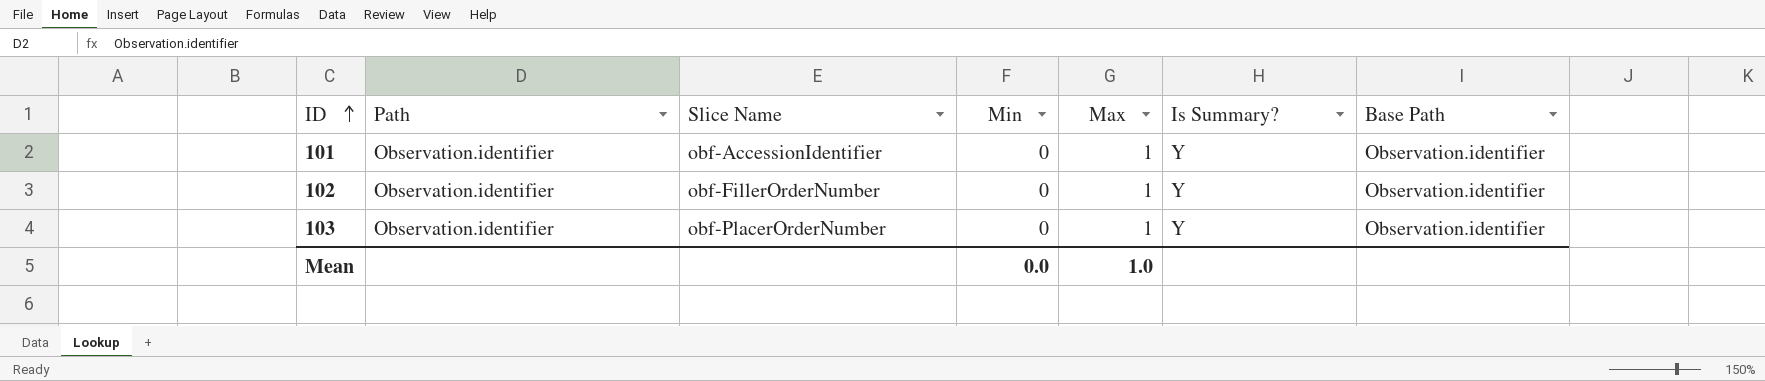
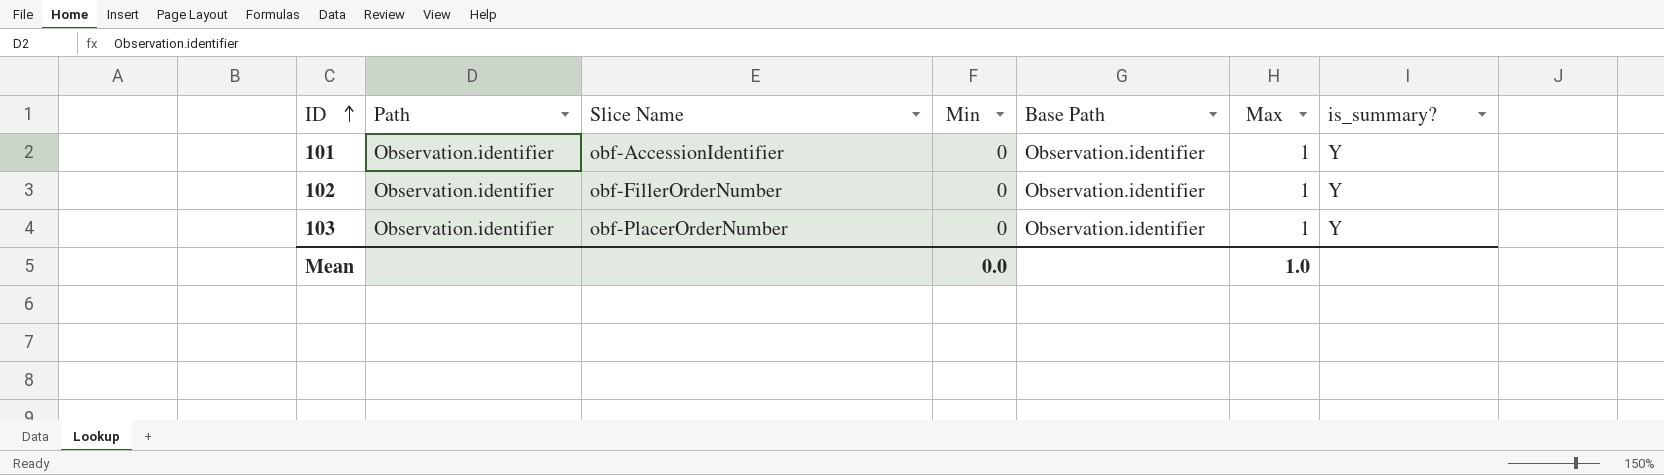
column Base Path | position: 7 -> 5
column name: Is Summary? -> is_summary?

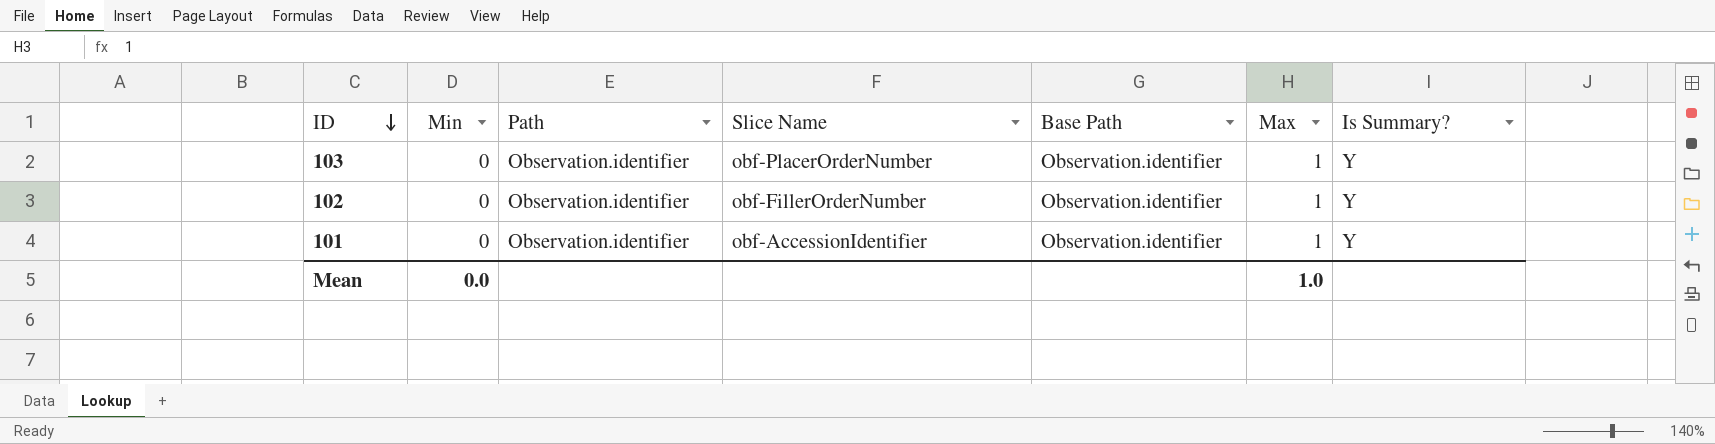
row order: ID ascending -> ID descending
column Min | position: 4 -> 2
column name: is_summary? -> Is Summary?

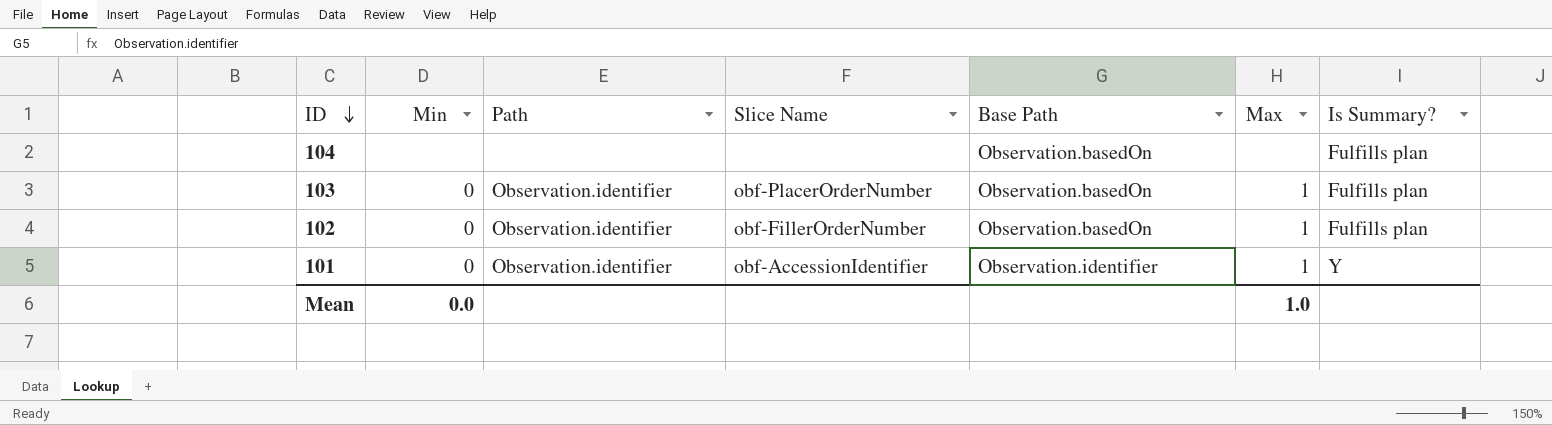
row 104: none -> none | none | none | Observation.basedOn | none | Fulfills plan
103 | Base Path: Observation.identifier -> Observation.basedOn
103 | Is Summary?: Y -> Fulfills plan
102 | Base Path: Observation.identifier -> Observation.basedOn
102 | Is Summary?: Y -> Fulfills plan

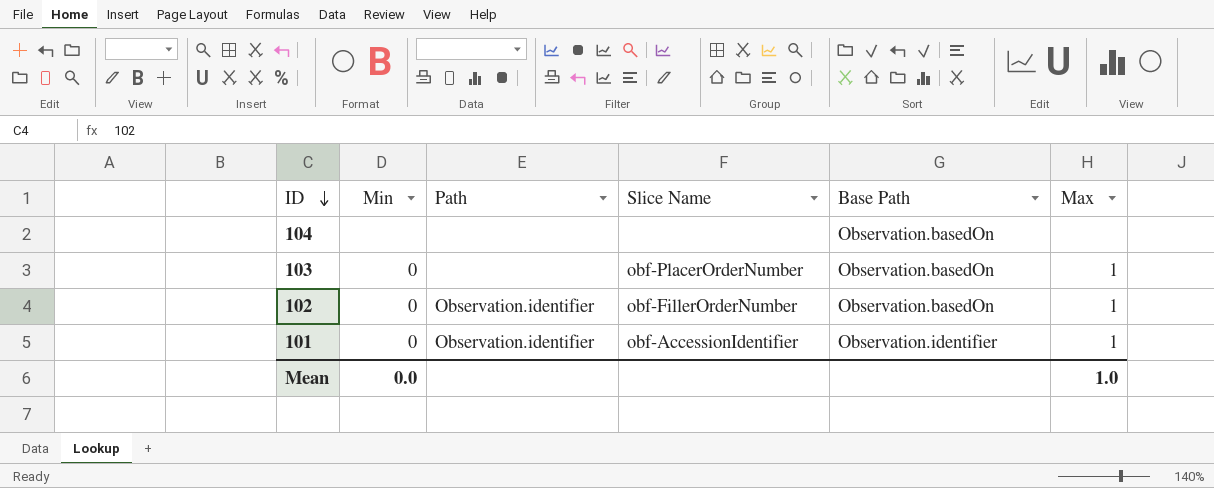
column Is Summary? | position: 7 -> none
103 | Path: Observation.identifier -> none

